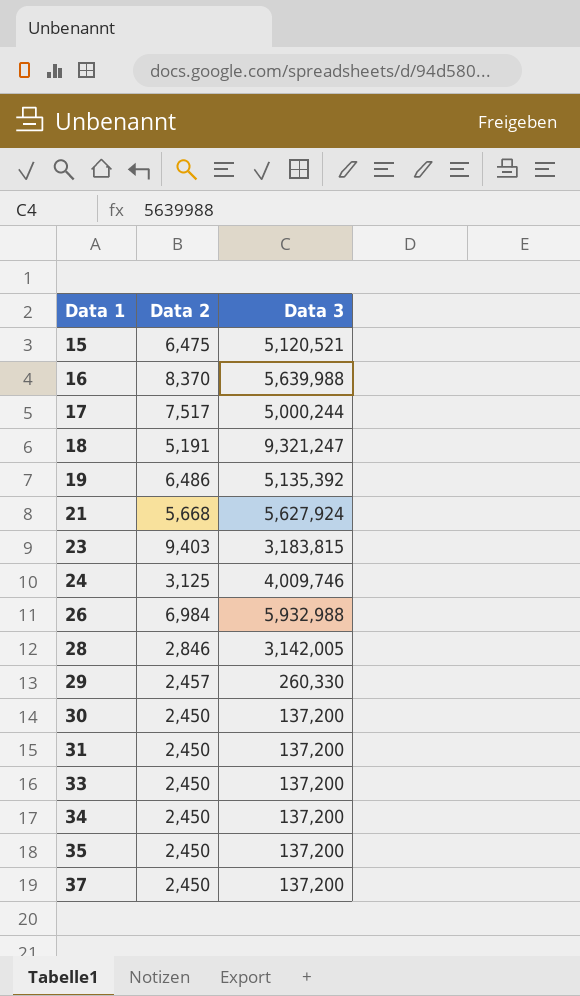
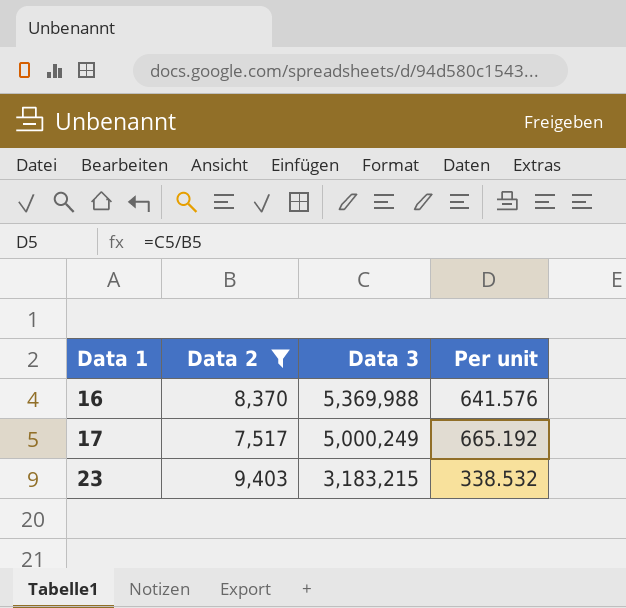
filter: none -> Data 2 >= 7,517
column Per unit | formula: none -> [Data 3] / [Data 2]
16 | Data 3: 5,639,988 -> 5,369,988
17 | Data 3: 5,000,244 -> 5,000,249
23 | Data 3: 3,183,815 -> 3,183,215

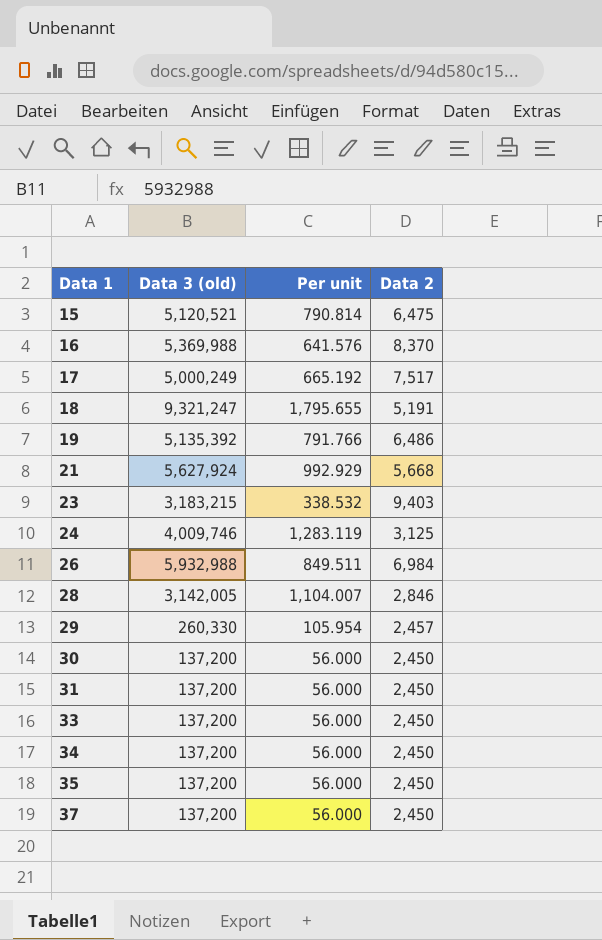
filter: Data 2 >= 7,517 -> none
column name: Data 3 -> Data 3 (old)
column Data 2 | position: 2 -> 4

